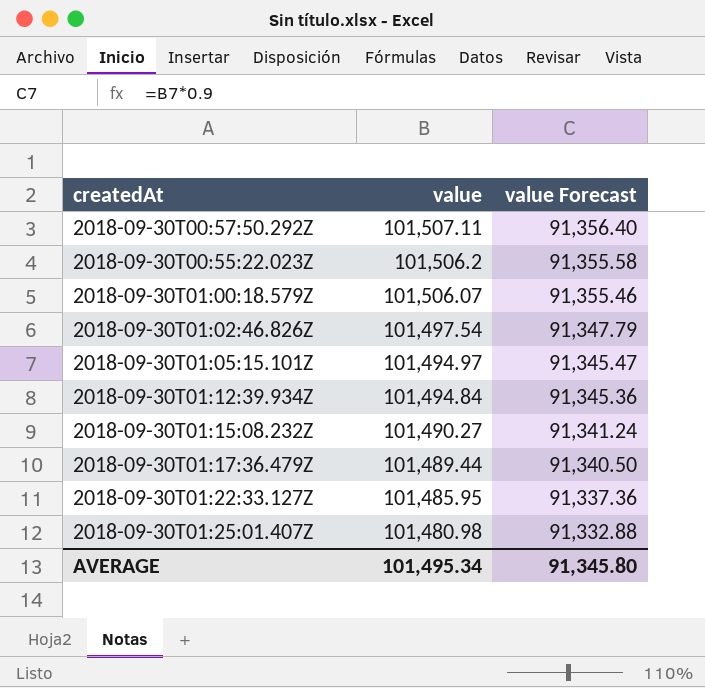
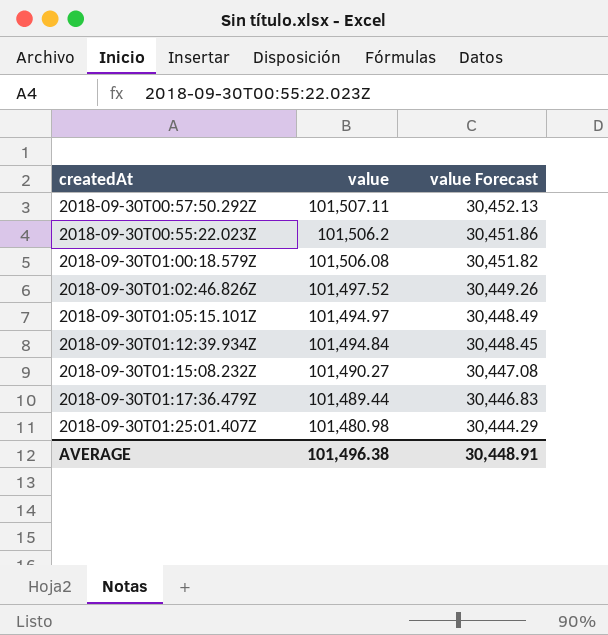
column value Forecast | formula: [value] * 0.9 -> [value] * 0.3
row 2018-09-30T01:22:33.127Z: 101,485.95 | 91,337.36 -> none
2018-09-30T01:00:18.579Z | value: 101,506.07 -> 101,506.08
2018-09-30T01:02:46.826Z | value: 101,497.54 -> 101,497.52
AVERAGE | value: 101,495.34 -> 101,496.38
AVERAGE | value Forecast: 91,345.80 -> 30,448.91

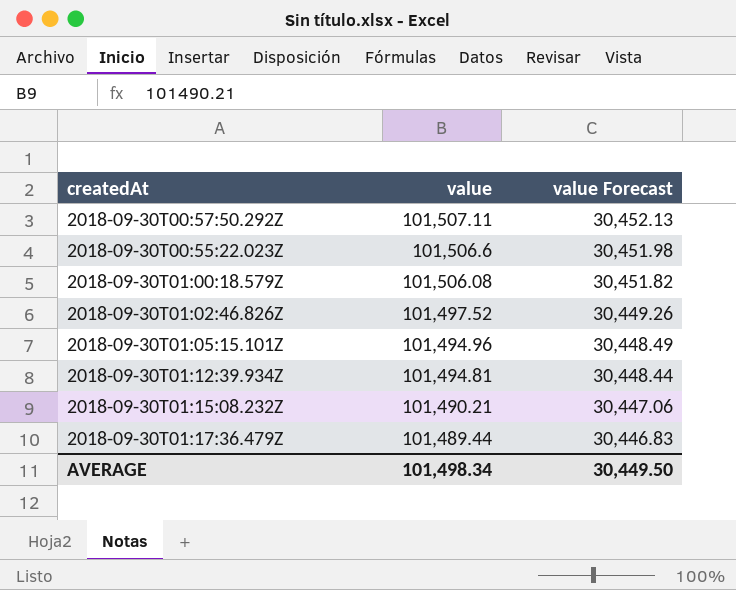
row 2018-09-30T01:25:01.407Z: 101,480.98 | 30,444.29 -> none
2018-09-30T00:55:22.023Z | value: 101,506.2 -> 101,506.6
2018-09-30T00:55:22.023Z | value Forecast: 30,451.86 -> 30,451.98
2018-09-30T01:05:15.101Z | value: 101,494.97 -> 101,494.96
2018-09-30T01:12:39.934Z | value: 101,494.84 -> 101,494.81
2018-09-30T01:12:39.934Z | value Forecast: 30,448.45 -> 30,448.44
2018-09-30T01:15:08.232Z | value: 101,490.27 -> 101,490.21
2018-09-30T01:15:08.232Z | value Forecast: 30,447.08 -> 30,447.06
AVERAGE | value: 101,496.38 -> 101,498.34
AVERAGE | value Forecast: 30,448.91 -> 30,449.50

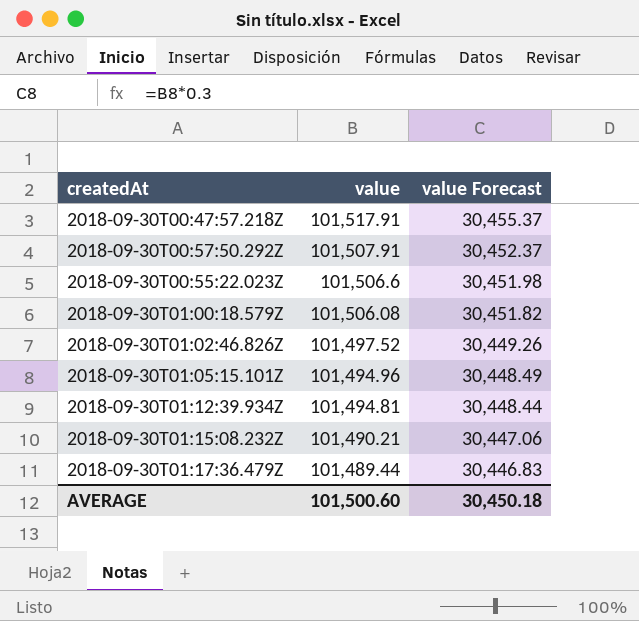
row 2018-09-30T00:47:57.218Z: none -> 101,517.91 | 30,455.37
2018-09-30T00:57:50.292Z | value: 101,507.11 -> 101,507.91
2018-09-30T00:57:50.292Z | value Forecast: 30,452.13 -> 30,452.37
AVERAGE | value: 101,498.34 -> 101,500.60
AVERAGE | value Forecast: 30,449.50 -> 30,450.18

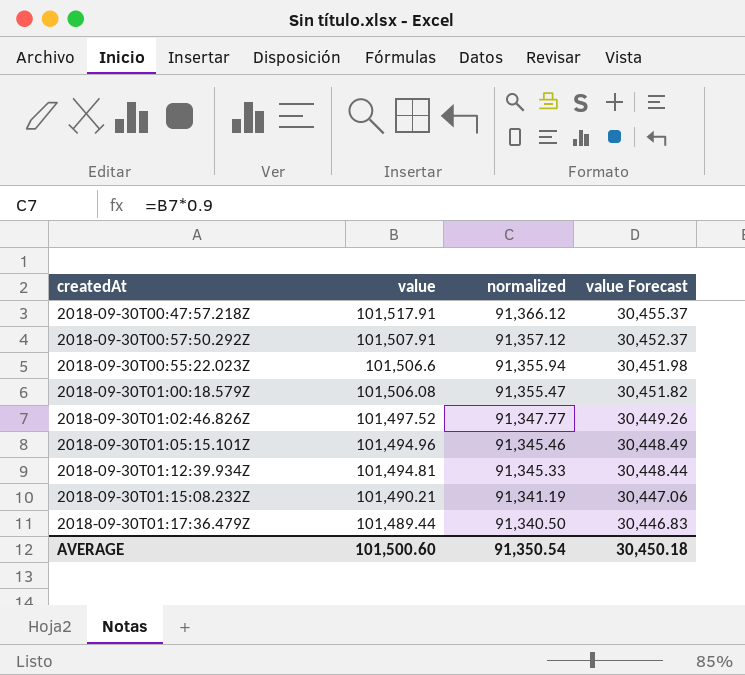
column normalized | formula: none -> [value] * 0.9

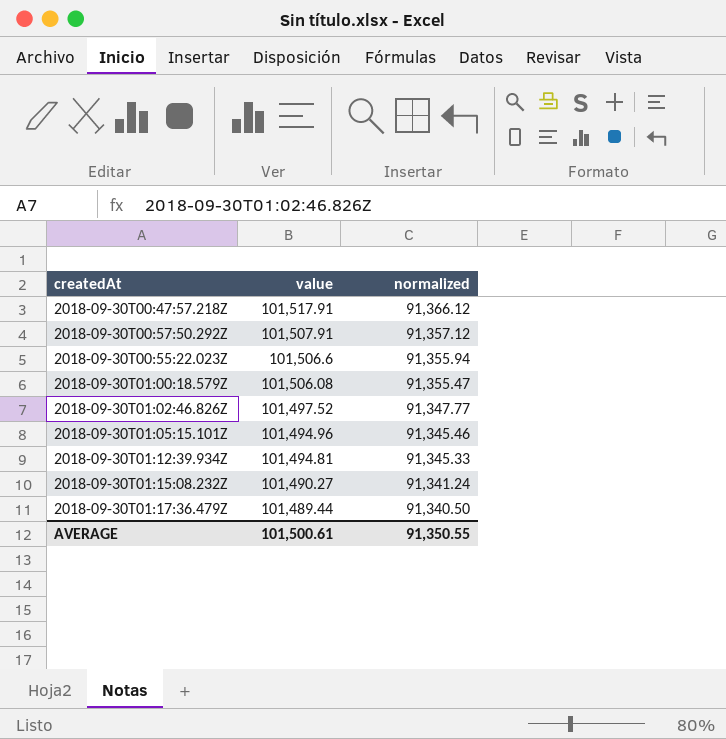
column value Forecast | formula: [value] * 0.3 -> none
2018-09-30T01:15:08.232Z | value: 101,490.21 -> 101,490.27
2018-09-30T01:15:08.232Z | normalized: 91,341.19 -> 91,341.24
AVERAGE | value: 101,500.60 -> 101,500.61
AVERAGE | normalized: 91,350.54 -> 91,350.55

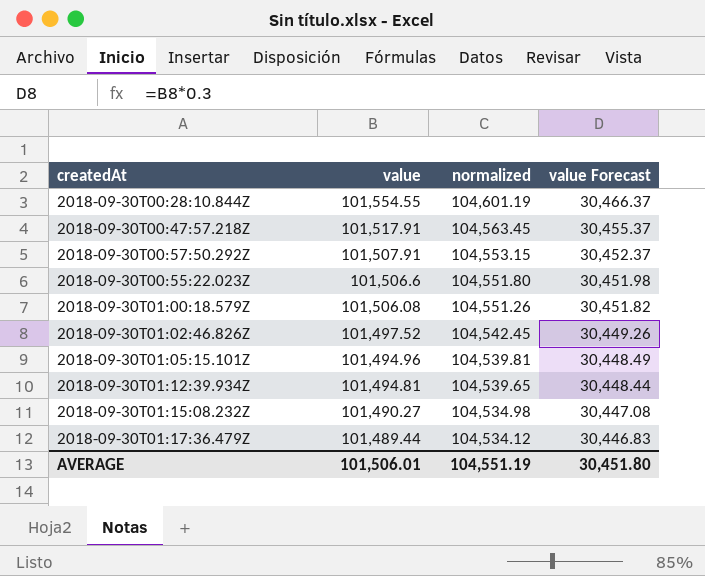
column normalized | formula: [value] * 0.9 -> [value] * 1.03
column value Forecast | formula: none -> [value] * 0.3
row 2018-09-30T00:28:10.844Z: none -> 101,554.55 | 104,601.19 | 30,466.37
AVERAGE | value: 101,500.61 -> 101,506.01
AVERAGE | normalized: 91,350.55 -> 104,551.19

